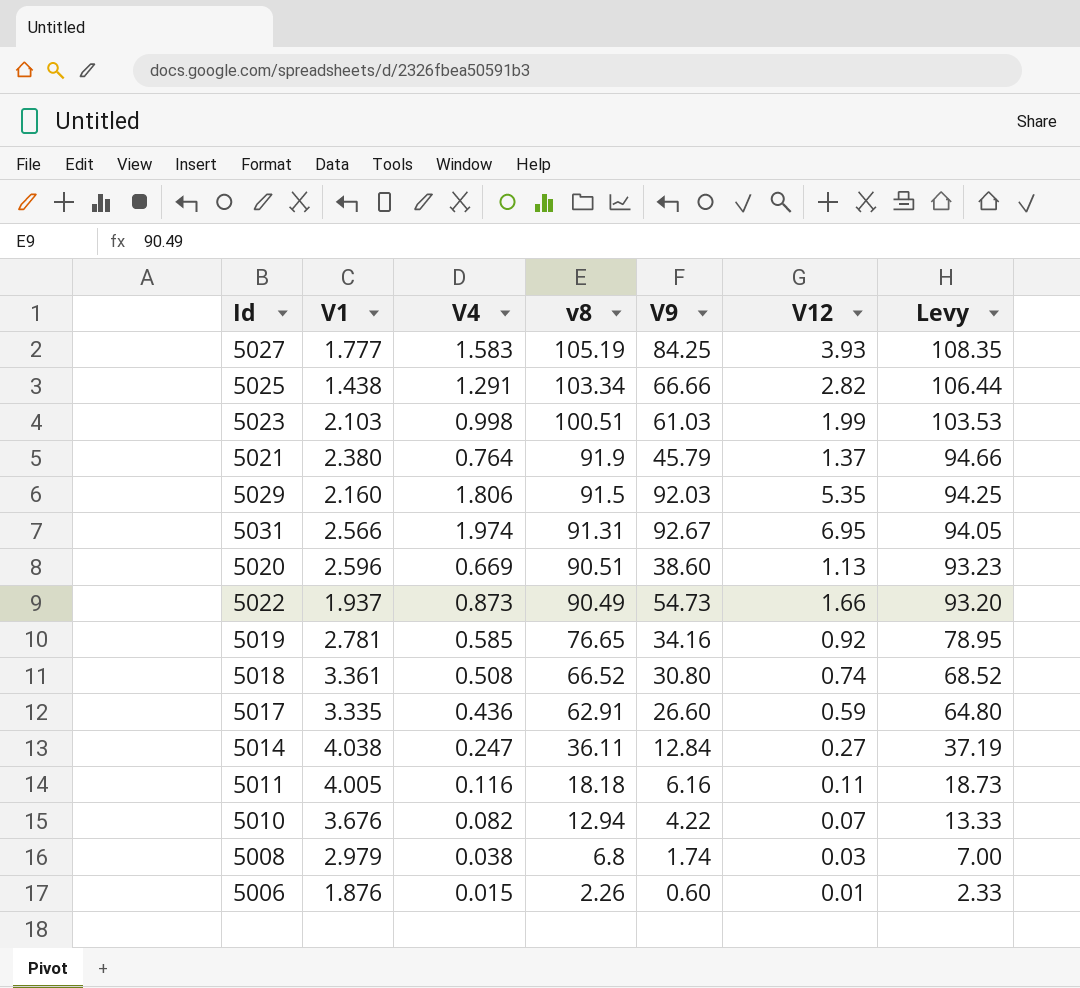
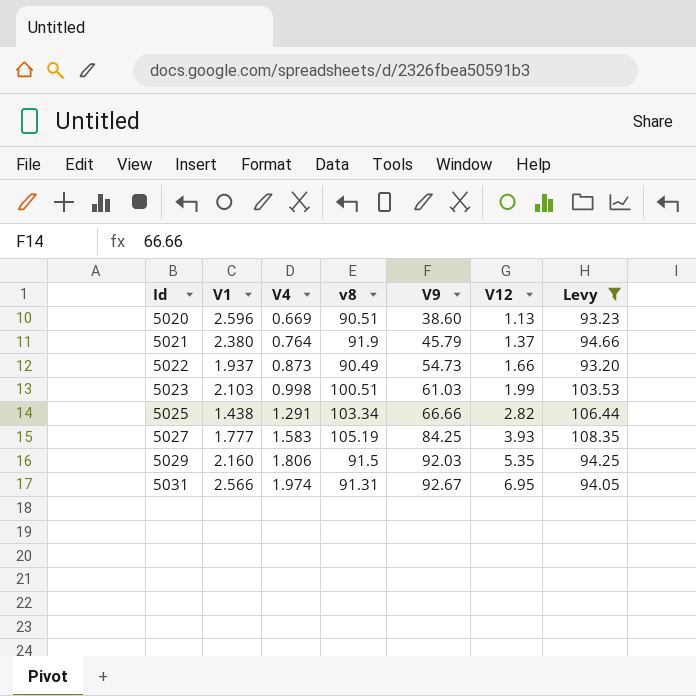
filter: none -> Levy >= 93.20
row order: v8 descending -> Id ascending

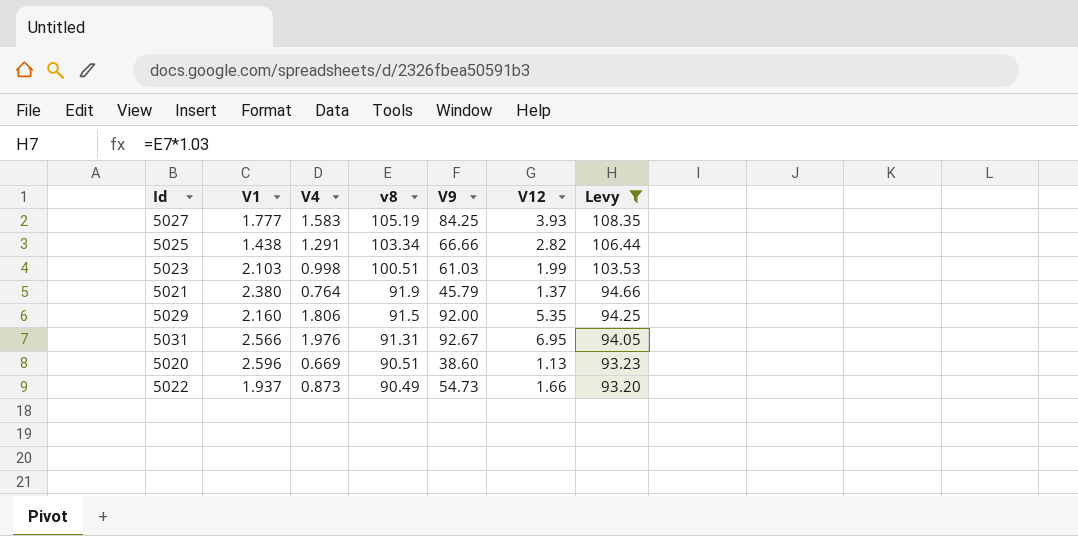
row order: Id ascending -> v8 descending
5029 | V9: 92.03 -> 92.00
5031 | V4: 1.974 -> 1.976

